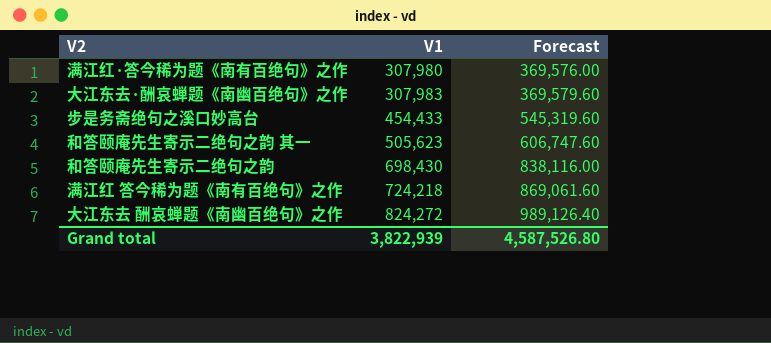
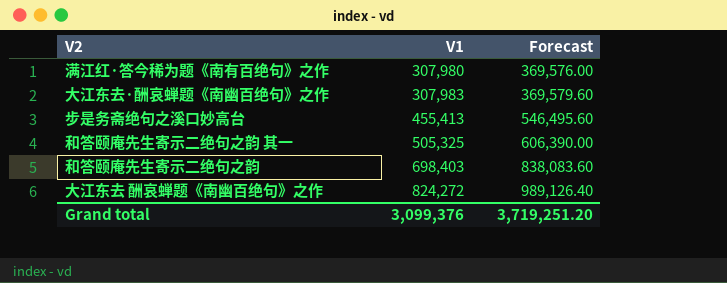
row 满江红 答今稀为题《南有百绝句》之作: 724,218 | 869,061.60 -> none
步是务斋绝句之溪口妙高台 | V1: 454,433 -> 455,413
步是务斋绝句之溪口妙高台 | Forecast: 545,319.60 -> 546,495.60
和答颐庵先生寄示二绝句之韵 其一 | V1: 505,623 -> 505,325
和答颐庵先生寄示二绝句之韵 其一 | Forecast: 606,747.60 -> 606,390.00
和答颐庵先生寄示二绝句之韵 | V1: 698,430 -> 698,403
和答颐庵先生寄示二绝句之韵 | Forecast: 838,116.00 -> 838,083.60
Grand total | V1: 3,822,939 -> 3,099,376
Grand total | Forecast: 4,587,526.80 -> 3,719,251.20

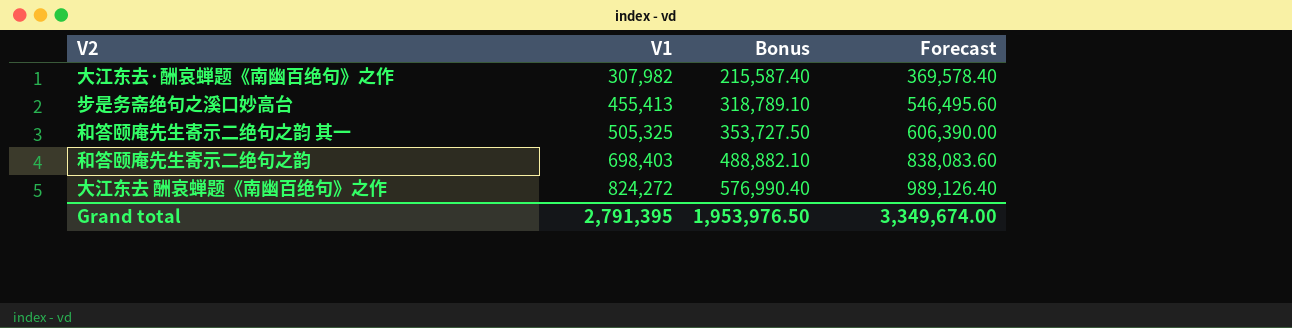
column Bonus | formula: none -> [V1] * 0.7
row 满江红·答今稀为题《南有百绝句》之作: 307,980 | 369,576.00 -> none
大江东去·酬哀蝉题《南幽百绝句》之作 | V1: 307,983 -> 307,982
大江东去·酬哀蝉题《南幽百绝句》之作 | Forecast: 369,579.60 -> 369,578.40
Grand total | V1: 3,099,376 -> 2,791,395
Grand total | Forecast: 3,719,251.20 -> 3,349,674.00

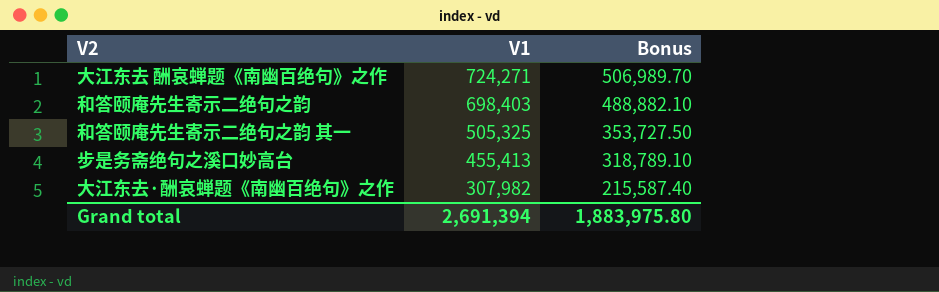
row order: V1 ascending -> V1 descending
column Forecast | formula: [V1] * 1.2 -> none
大江东去 酬哀蝉题《南幽百绝句》之作 | V1: 824,272 -> 724,271
大江东去 酬哀蝉题《南幽百绝句》之作 | Bonus: 576,990.40 -> 506,989.70
Grand total | V1: 2,791,395 -> 2,691,394
Grand total | Bonus: 1,953,976.50 -> 1,883,975.80

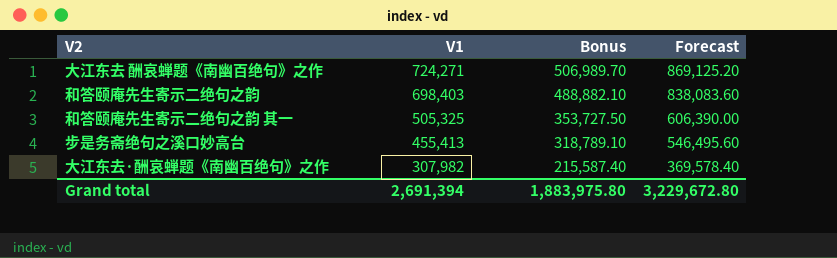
column Forecast | formula: none -> [V1] * 1.2

